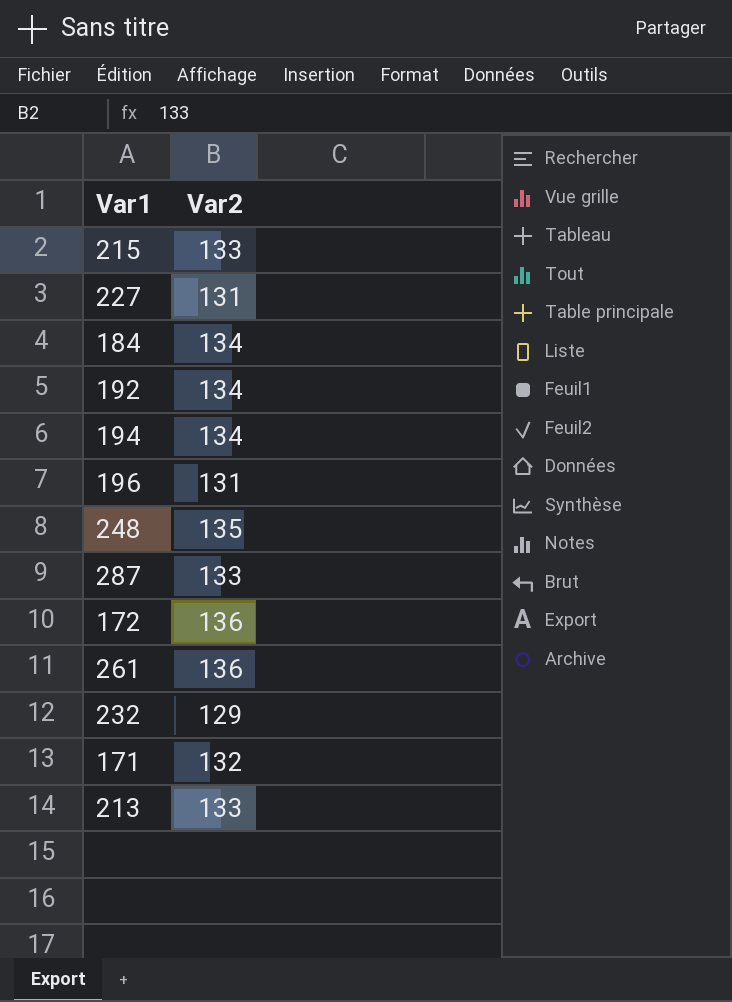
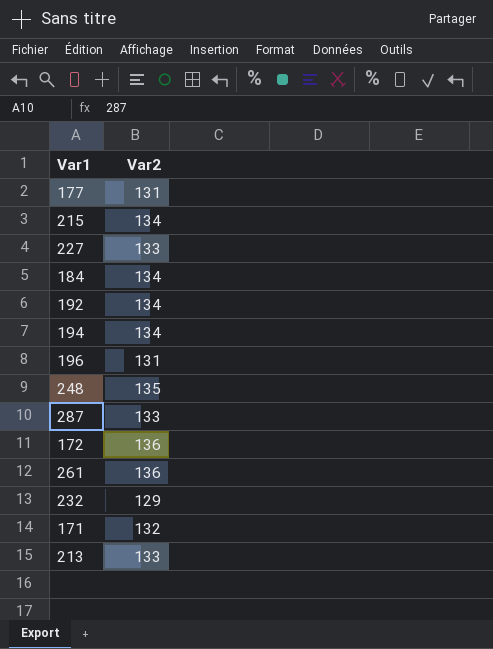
row 177: none -> 131
215 | Var2: 133 -> 134
227 | Var2: 131 -> 133

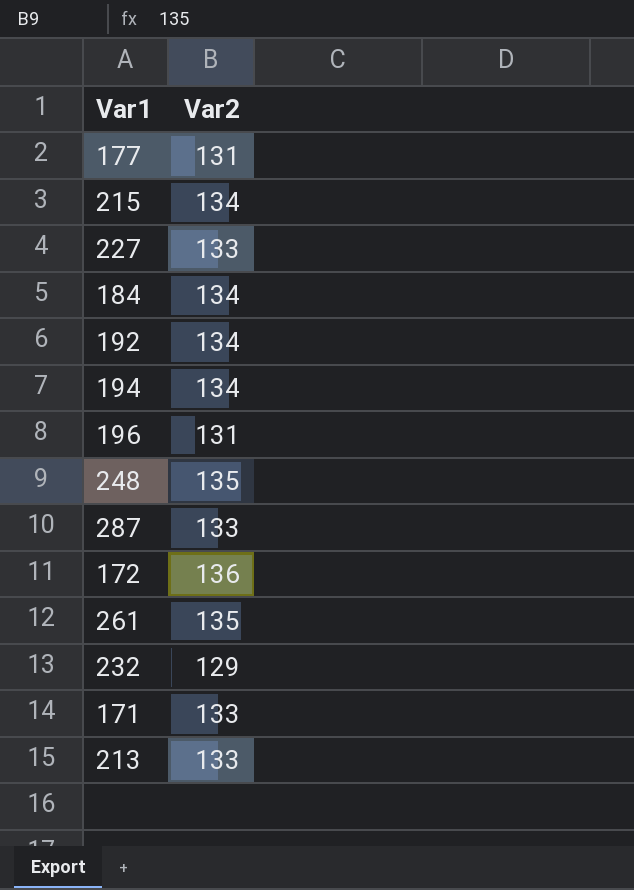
261 | Var2: 136 -> 135
171 | Var2: 132 -> 133

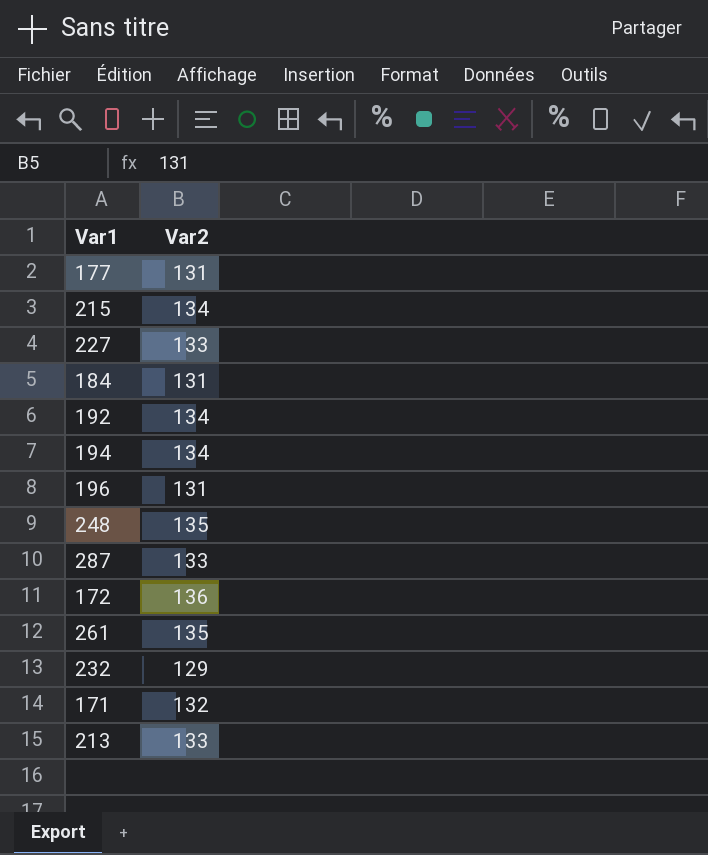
184 | Var2: 134 -> 131
171 | Var2: 133 -> 132

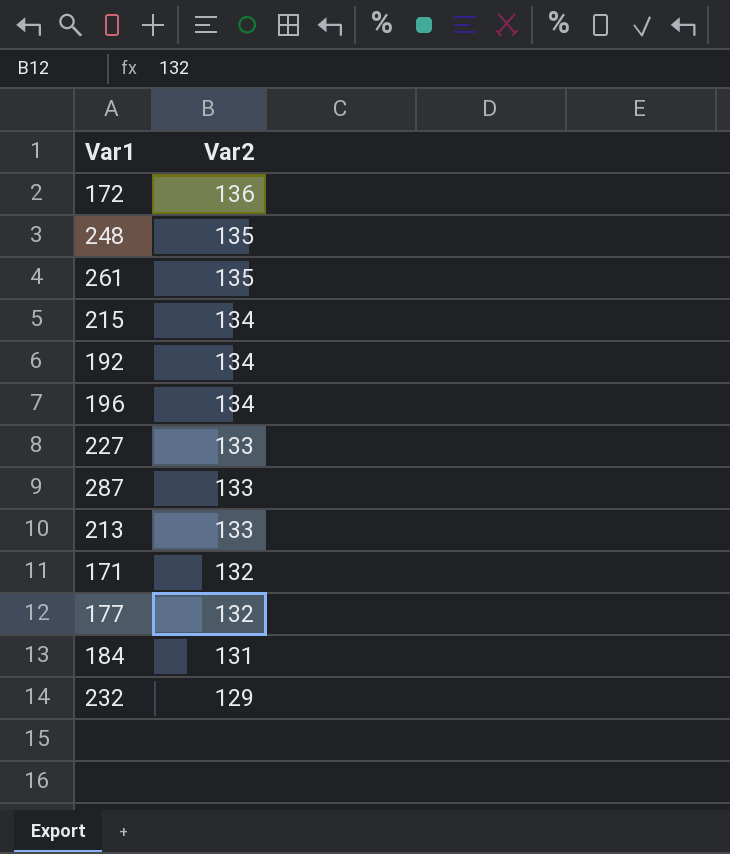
row order: none -> Var2 descending
row 194: 134 -> none
196 | Var2: 131 -> 134
177 | Var2: 131 -> 132

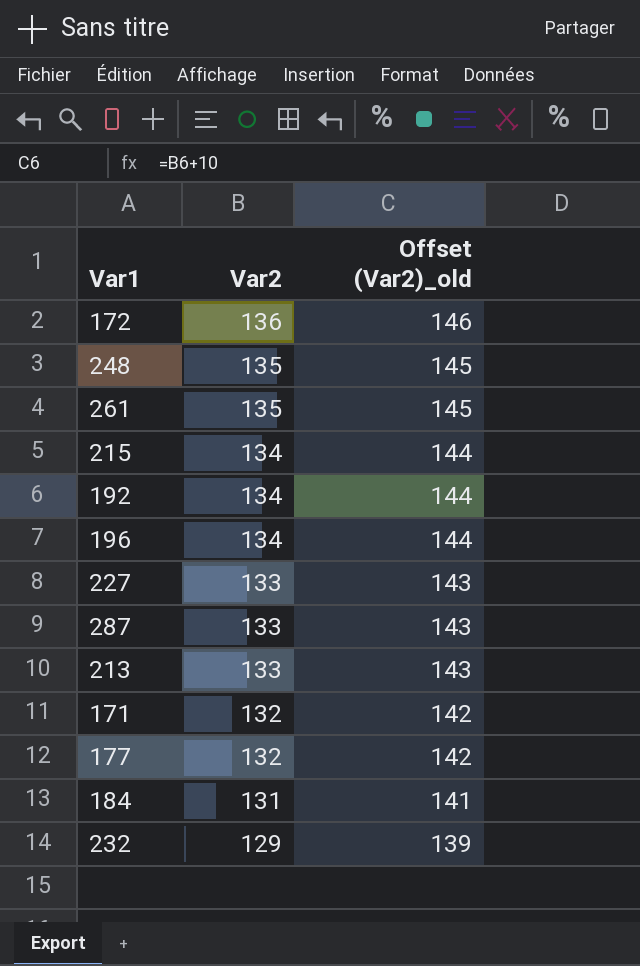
column Offset (Var2)_old | formula: none -> [Var2] + 10

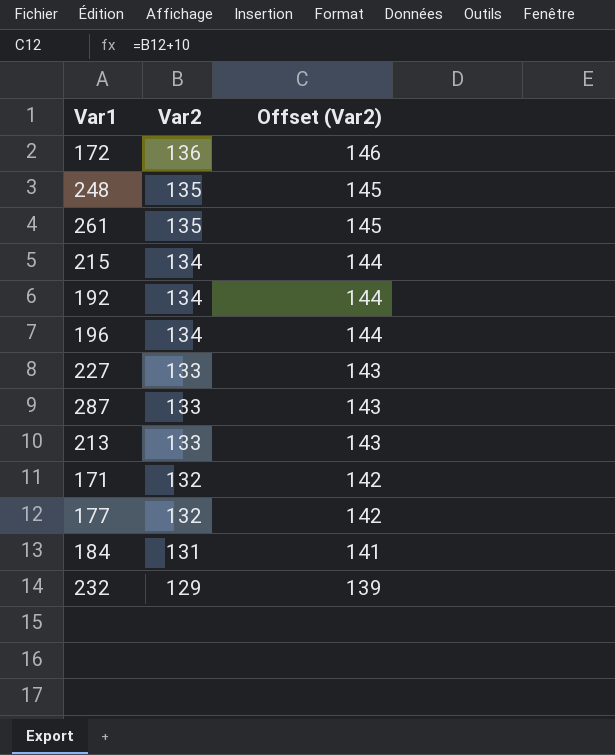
column name: Offset (Var2)_old -> Offset (Var2)

